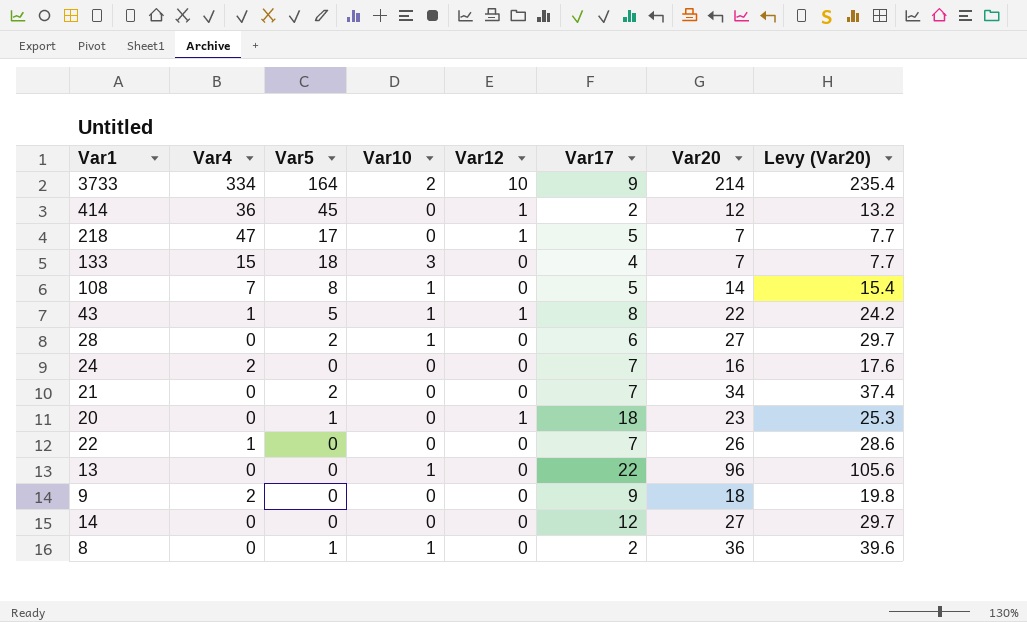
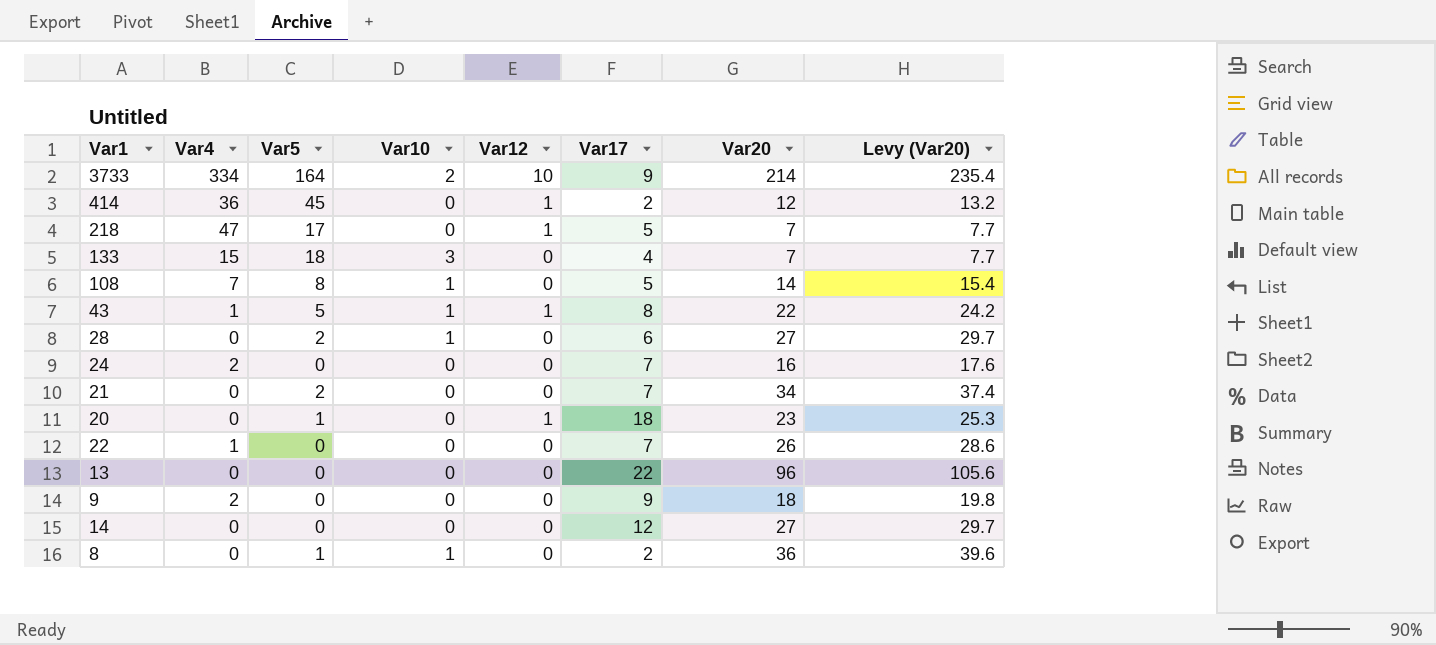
13 | Var10: 1 -> 0

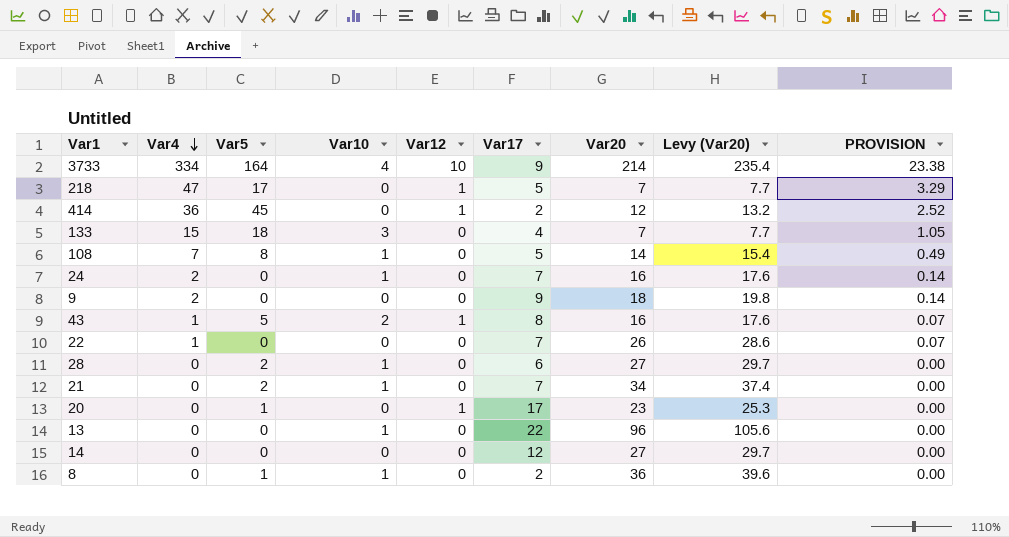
row order: none -> Var4 descending
column PROVISION | formula: none -> [Var4] * 0.07
3733 | Var10: 2 -> 4
24 | Var10: 0 -> 1
43 | Var10: 1 -> 2
43 | Var20: 22 -> 16
43 | Levy (Var20): 24.2 -> 17.6
21 | Var10: 0 -> 1
20 | Var17: 18 -> 17
13 | Var10: 0 -> 1

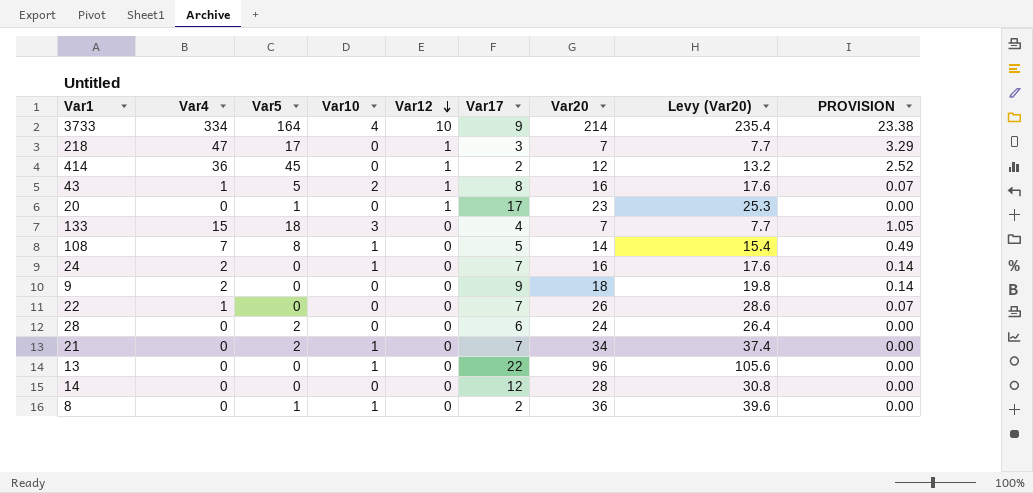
row order: Var4 descending -> Var12 descending
218 | Var17: 5 -> 3
28 | Var10: 1 -> 0
28 | Var20: 27 -> 24
28 | Levy (Var20): 29.7 -> 26.4
14 | Var20: 27 -> 28
14 | Levy (Var20): 29.7 -> 30.8

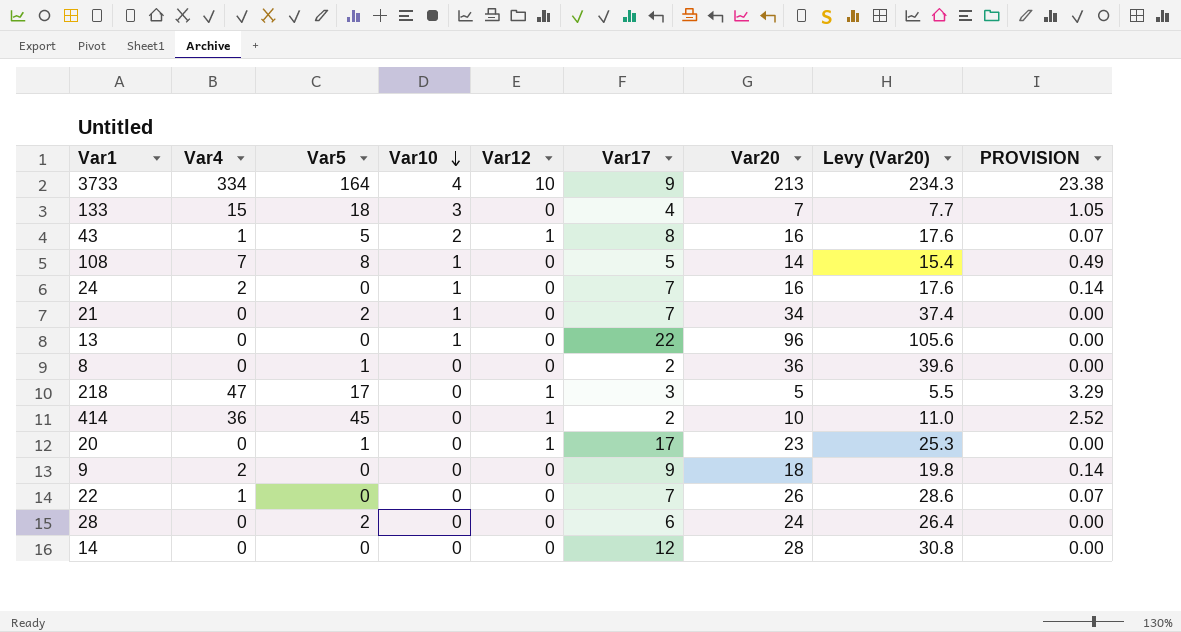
row order: Var12 descending -> Var10 descending
3733 | Var20: 214 -> 213
3733 | Levy (Var20): 235.4 -> 234.3
8 | Var10: 1 -> 0
218 | Var20: 7 -> 5
218 | Levy (Var20): 7.7 -> 5.5
414 | Var20: 12 -> 10
414 | Levy (Var20): 13.2 -> 11.0

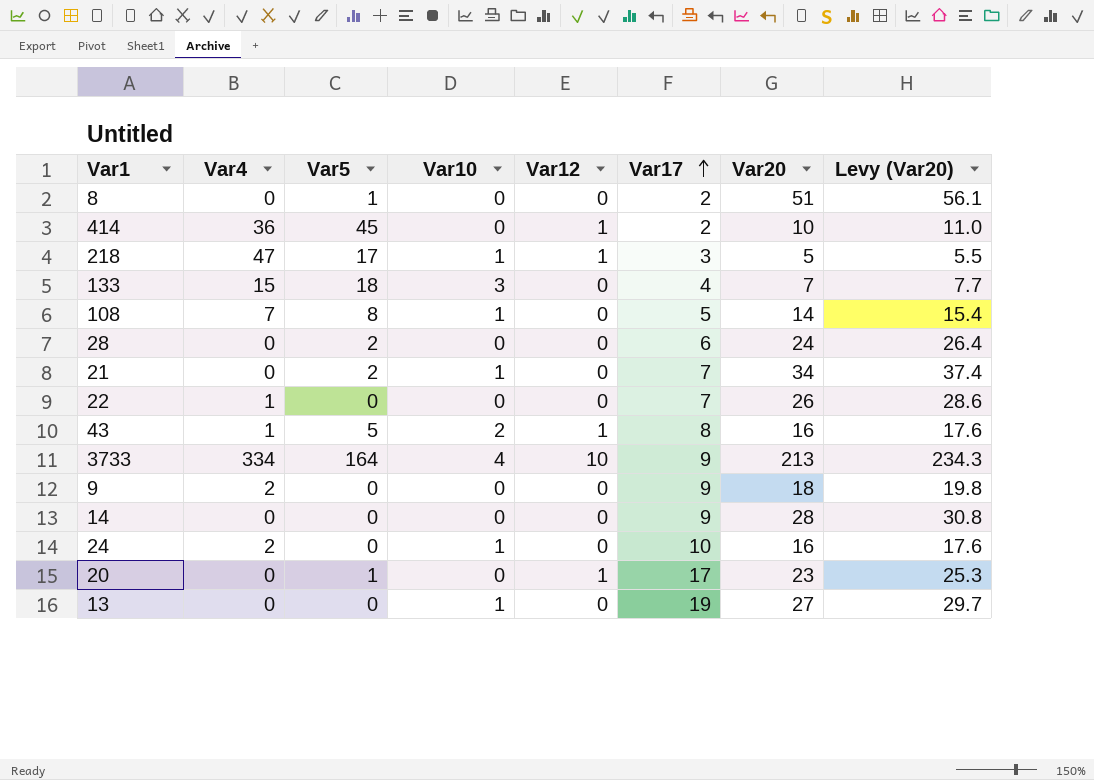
row order: Var10 descending -> Var17 ascending
column PROVISION | formula: [Var4] * 0.07 -> none
8 | Var20: 36 -> 51
8 | Levy (Var20): 39.6 -> 56.1
218 | Var10: 0 -> 1
14 | Var17: 12 -> 9
24 | Var17: 7 -> 10
13 | Var17: 22 -> 19
13 | Var20: 96 -> 27
13 | Levy (Var20): 105.6 -> 29.7

